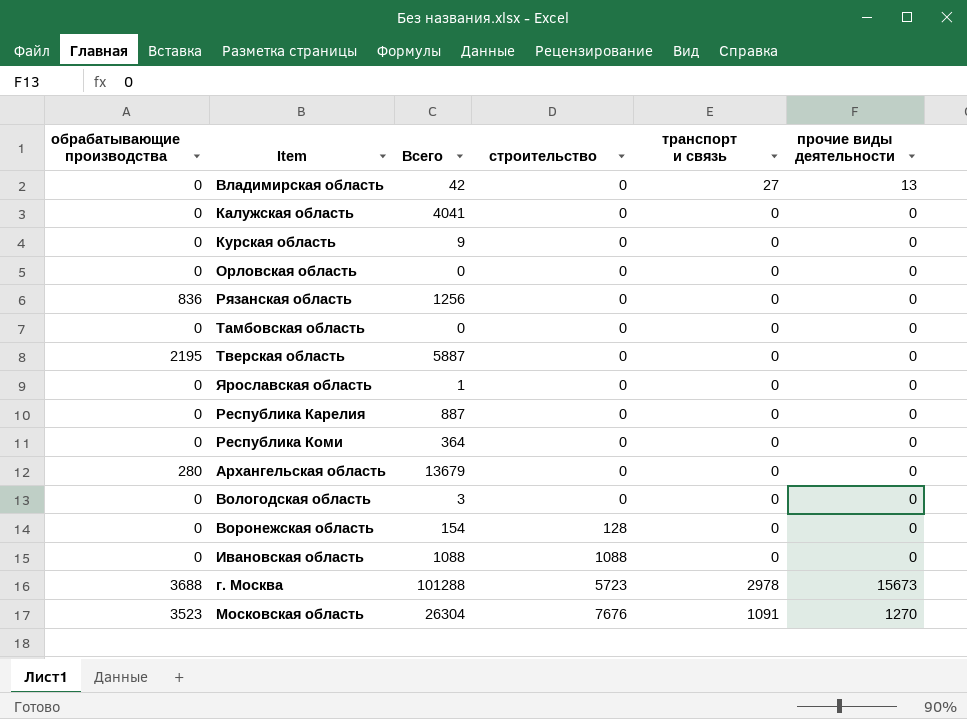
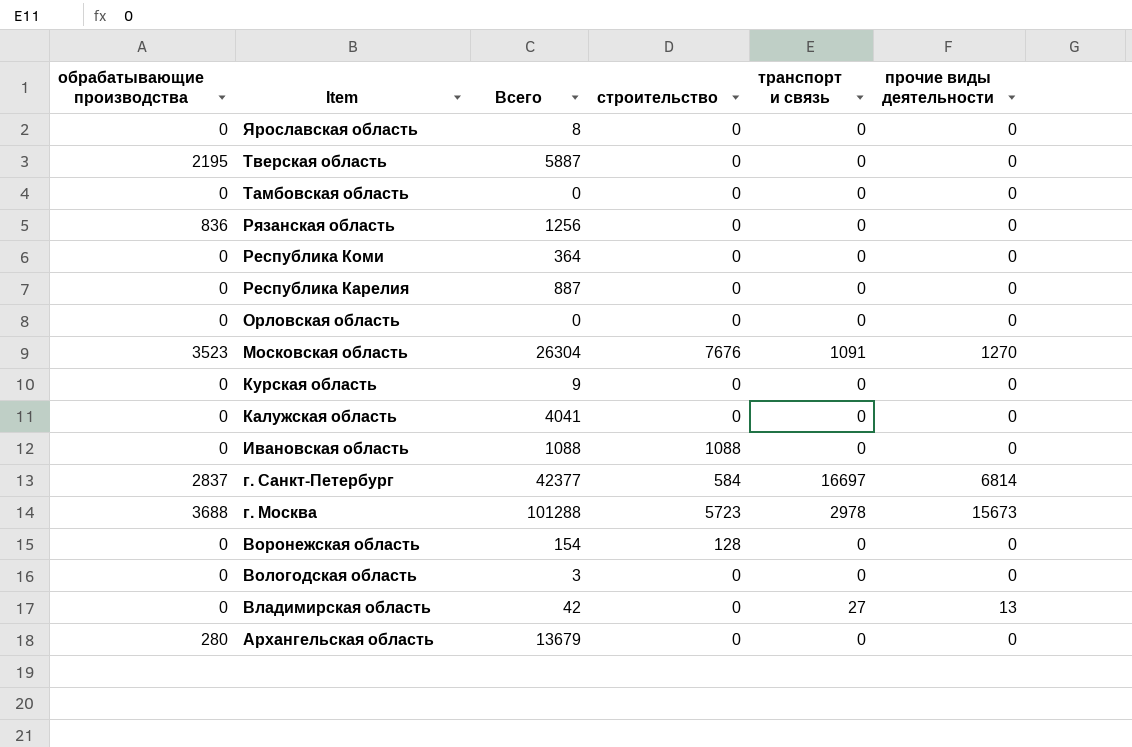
row order: строительство ascending -> Item descending
Ярославская область | Всего: 1 -> 8
row г. Санкт-Петербург: none -> 2837 | 42377 | 584 | 16697 | 6814

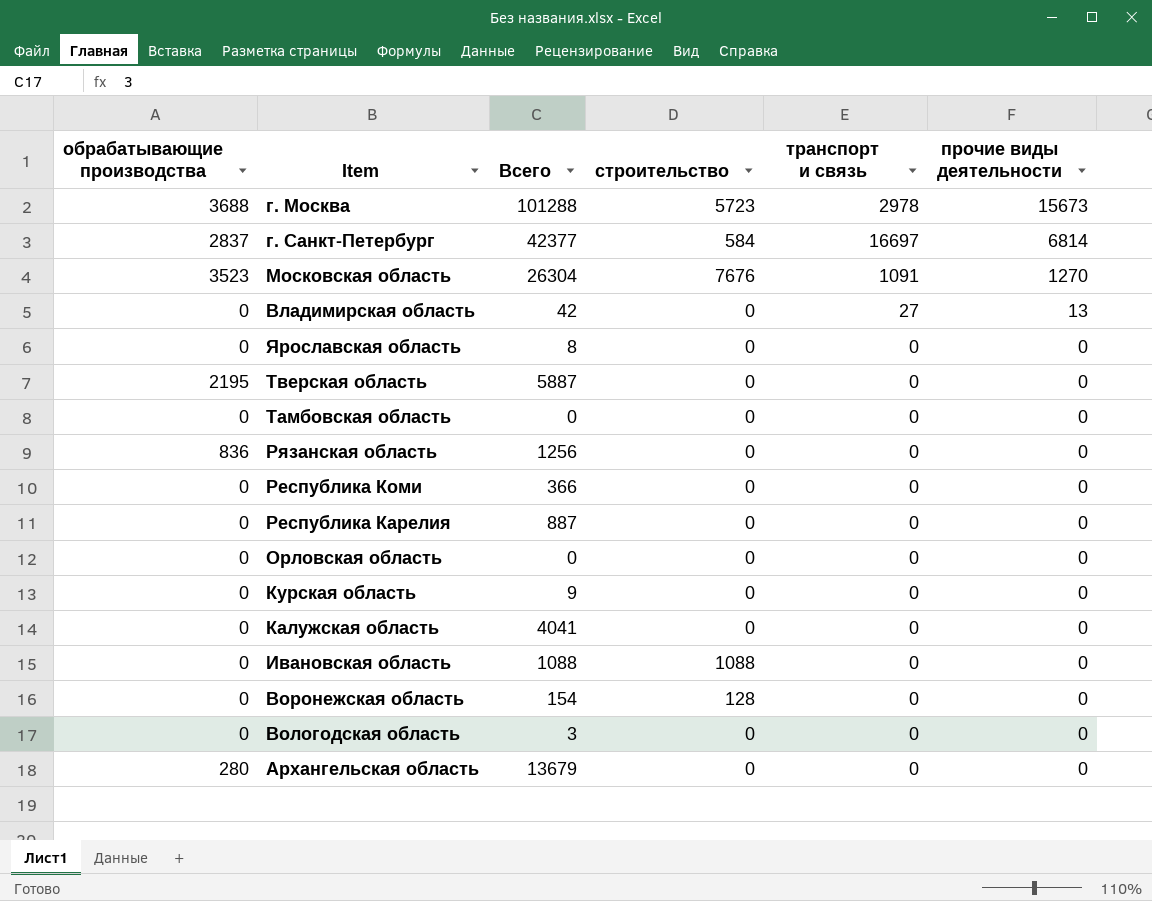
row order: Item descending -> прочие виды деятельности descending
Республика Коми | Всего: 364 -> 366

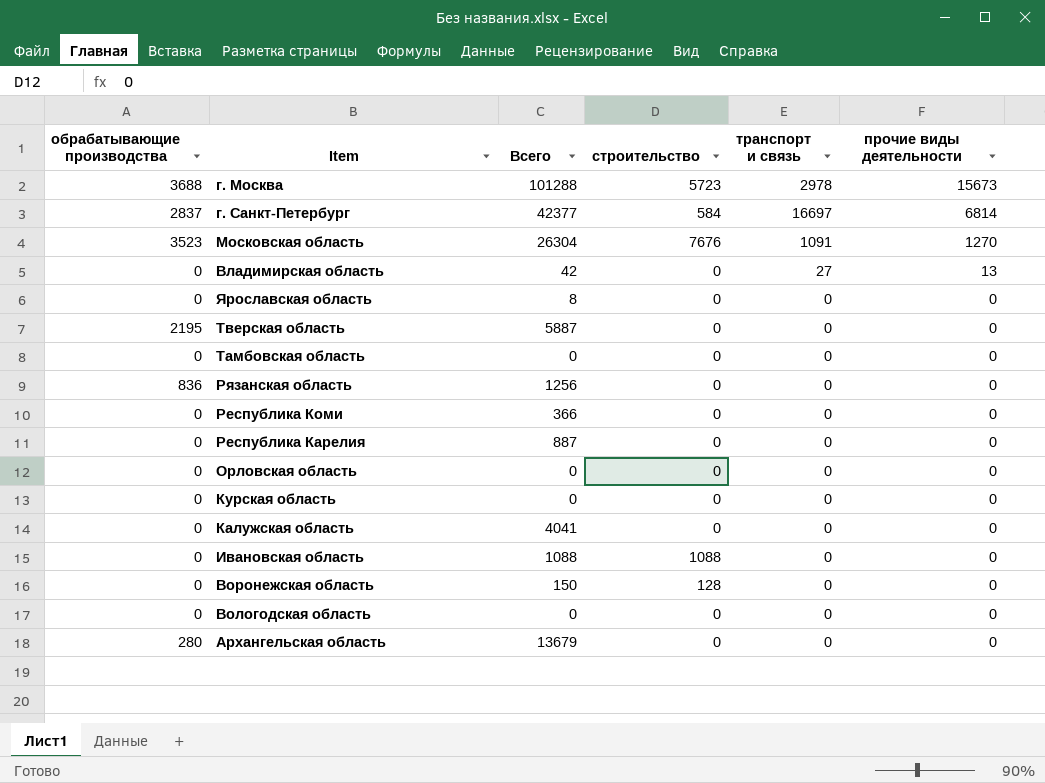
Курская область | Всего: 9 -> 0
Воронежская область | Всего: 154 -> 150
Вологодская область | Всего: 3 -> 0

